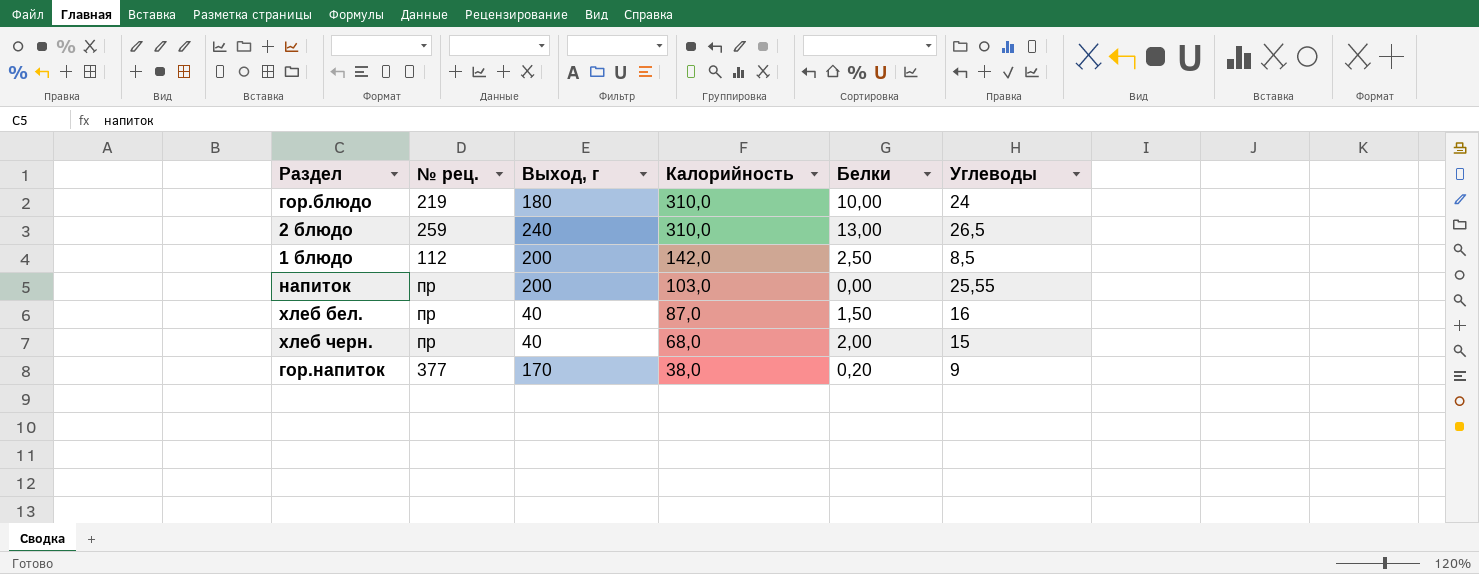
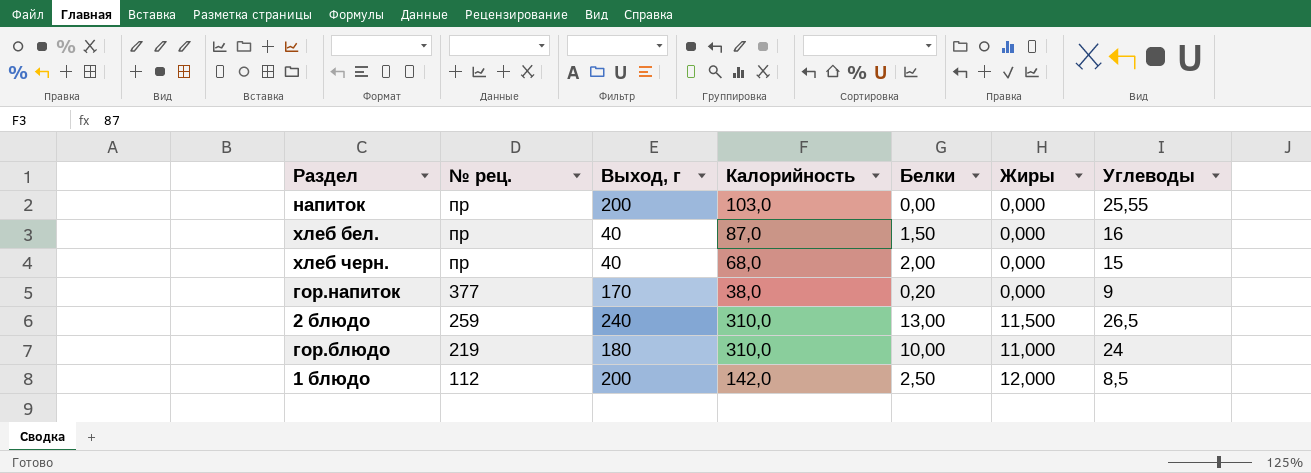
row order: Калорийность descending -> № рец. descending
column Жиры | position: none -> 6

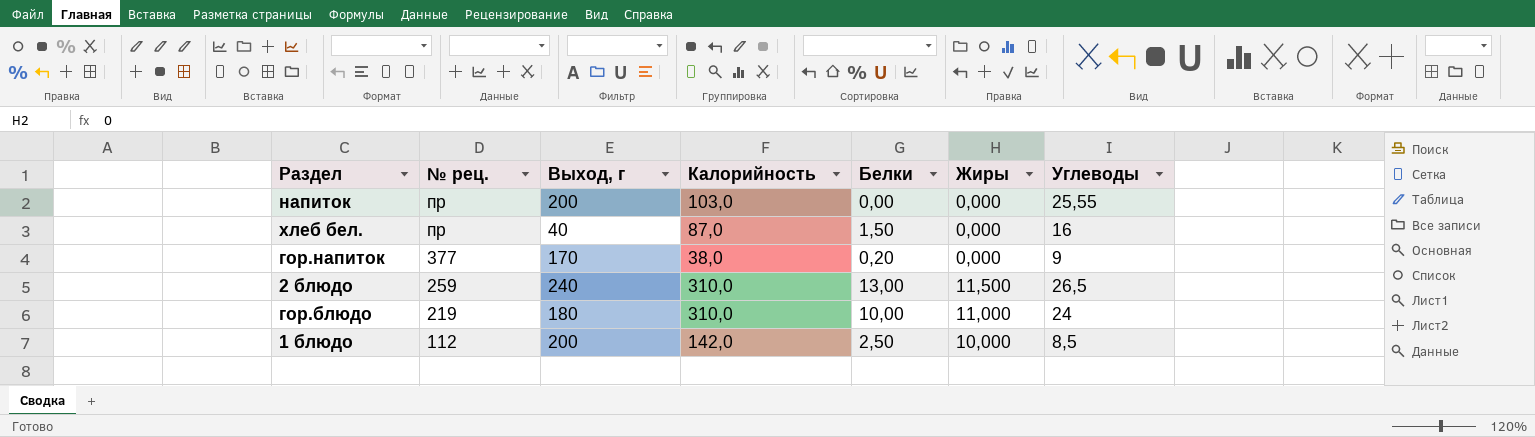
row хлеб черн.: пр | 40 | 68,0 | 2,00 | 0,000 | 15 -> none
1 блюдо | Жиры: 12,000 -> 10,000

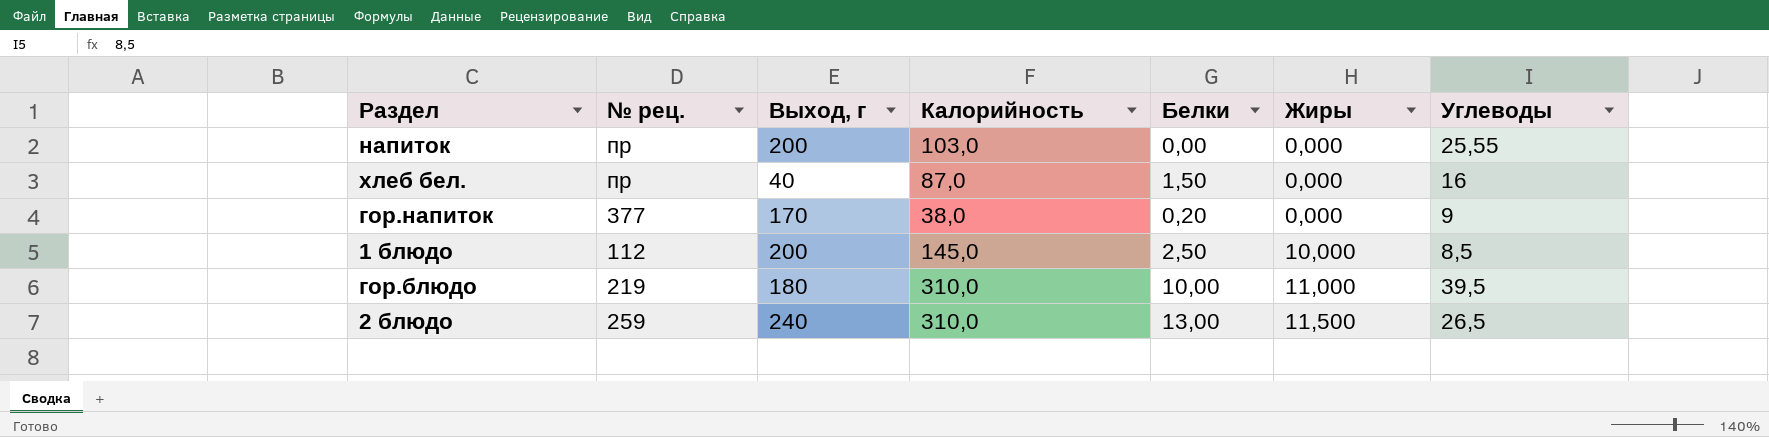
row order: № рец. descending -> Жиры ascending
1 блюдо | Калорийность: 142,0 -> 145,0
гор.блюдо | Углеводы: 24 -> 39,5

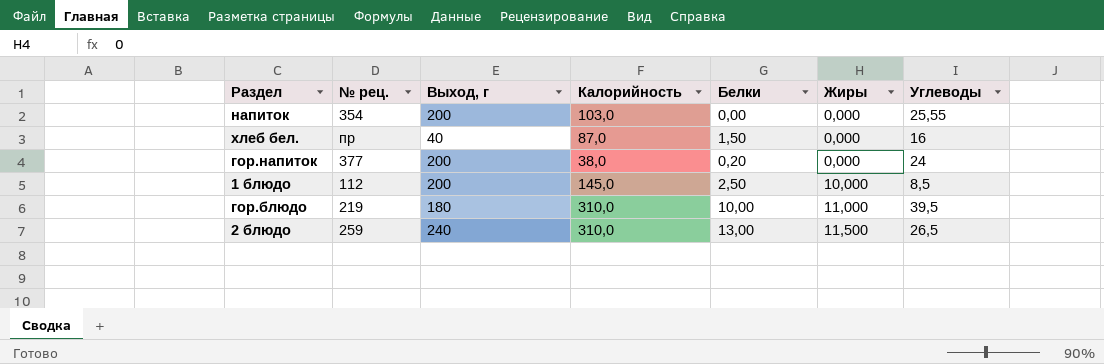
напиток | № рец.: пр -> 354
гор.напиток | Выход, г: 170 -> 200
гор.напиток | Углеводы: 9 -> 24

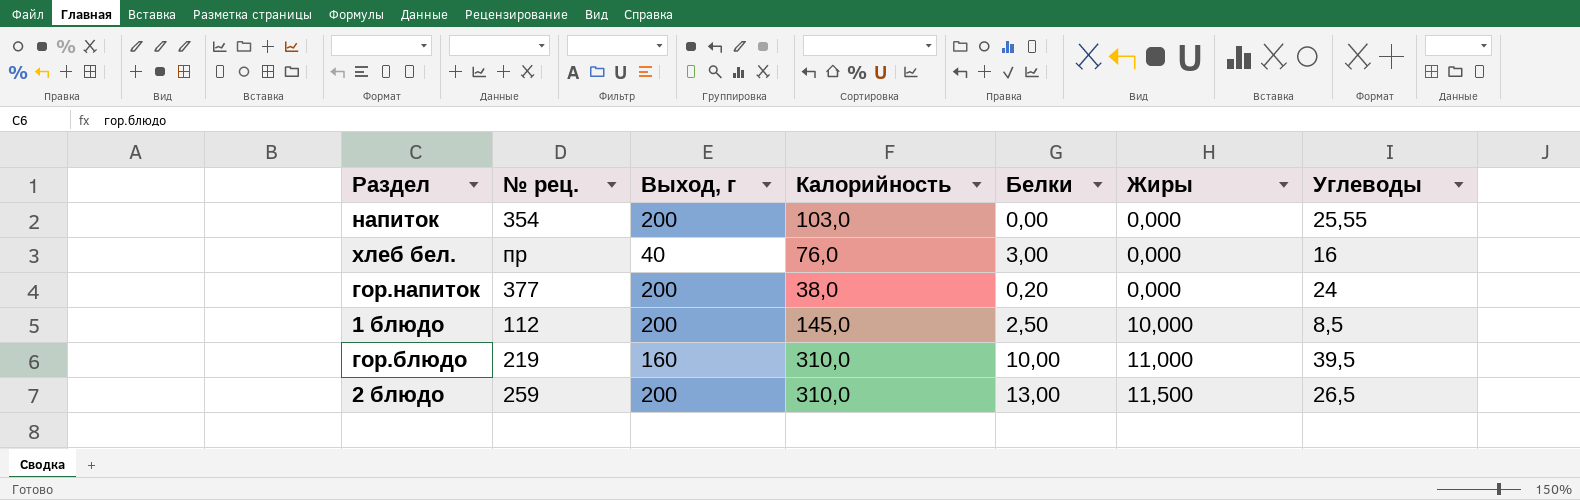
хлеб бел. | Калорийность: 87,0 -> 76,0
хлеб бел. | Белки: 1,50 -> 3,00
гор.блюдо | Выход, г: 180 -> 160
2 блюдо | Выход, г: 240 -> 200

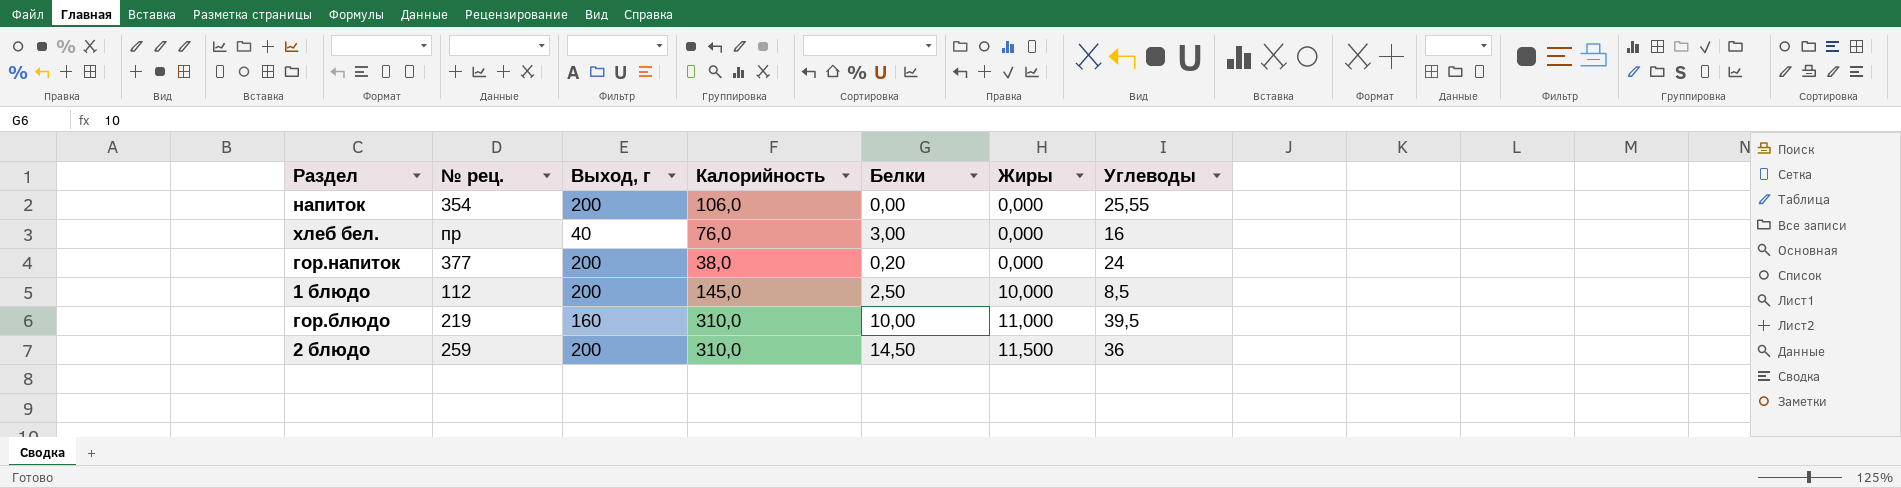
напиток | Калорийность: 103,0 -> 106,0
2 блюдо | Белки: 13,00 -> 14,50
2 блюдо | Углеводы: 26,5 -> 36

